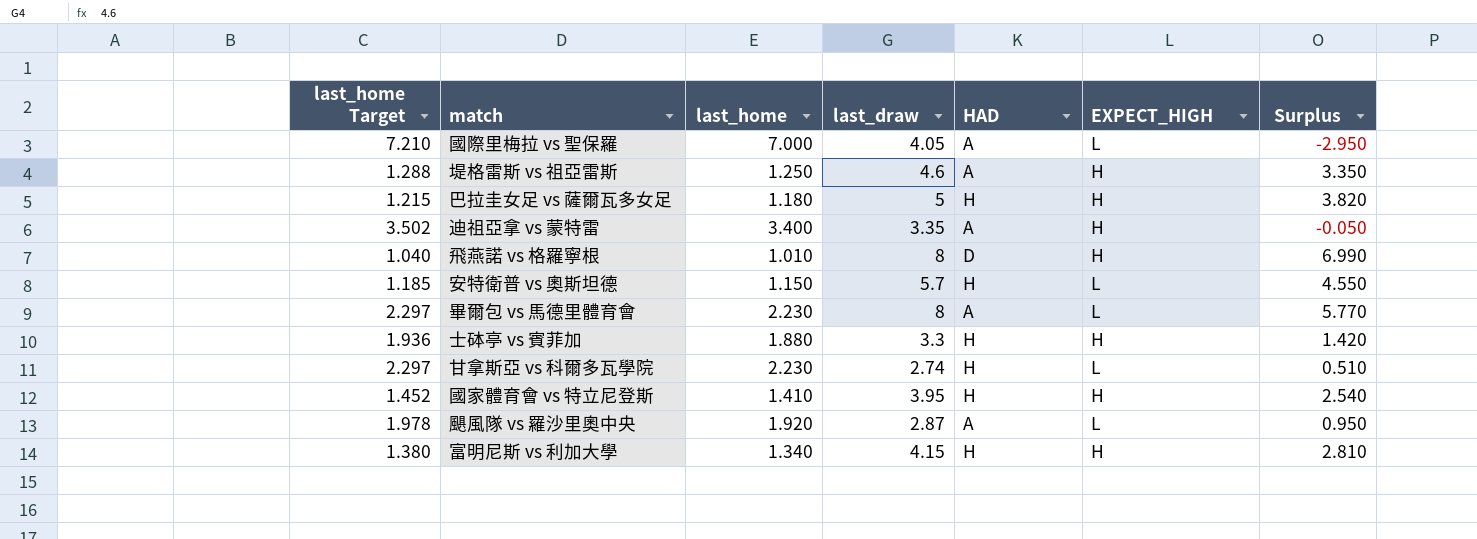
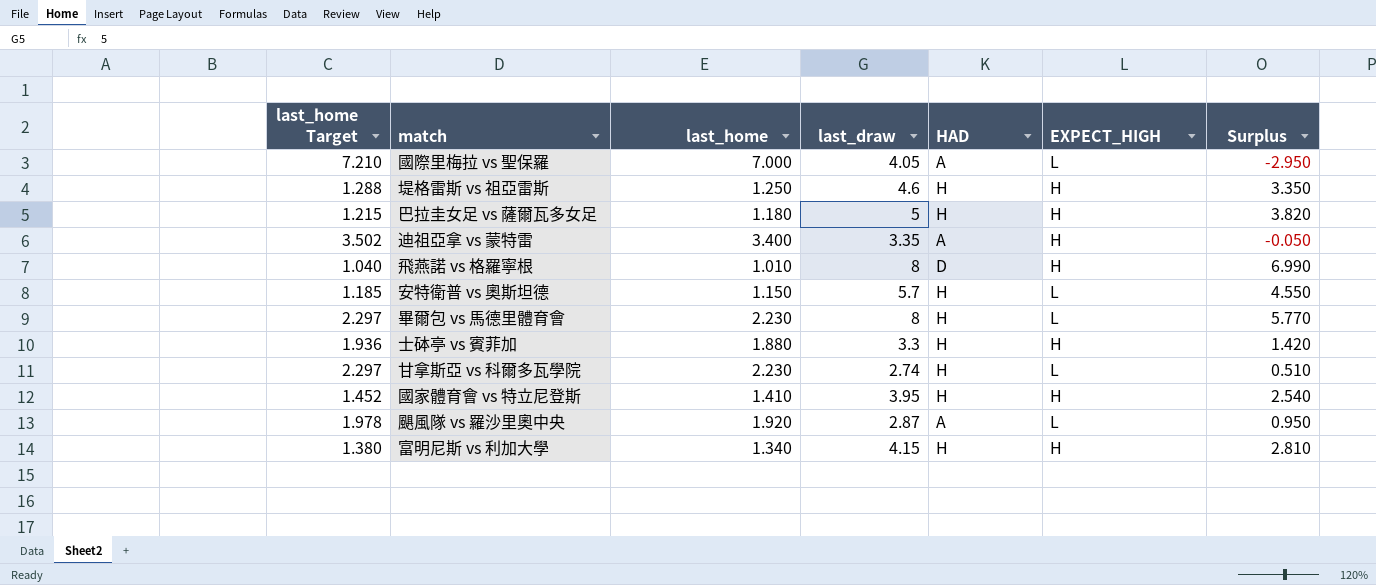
堤格雷斯 vs 祖亞雷斯 | HAD: A -> H
畢爾包 vs 馬德里體育會 | HAD: A -> H

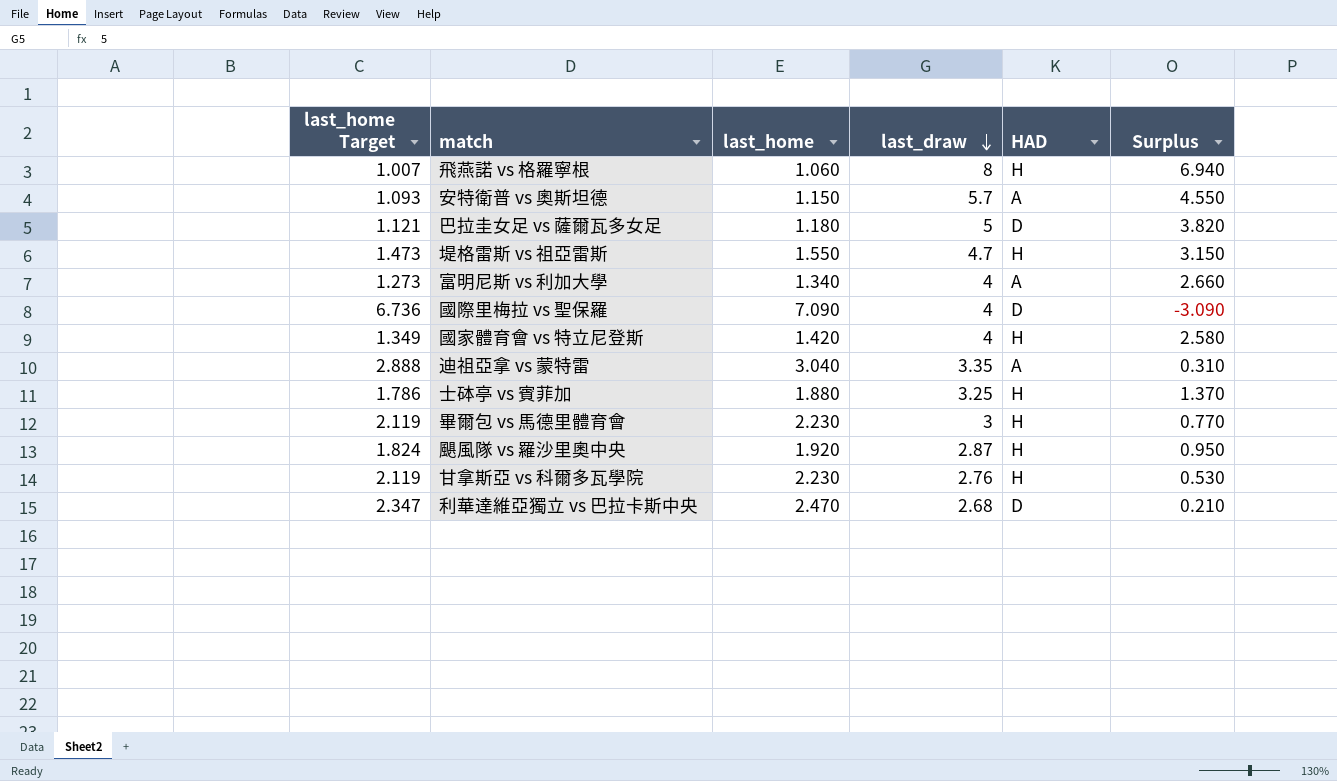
row order: none -> last_draw descending
column EXPECT_HIGH | position: 6 -> none
column last_home Target | formula: [last_home] * 1.03 -> [last_home] * 0.95
飛燕諾 vs 格羅寧根 | last_home: 1.010 -> 1.060
飛燕諾 vs 格羅寧根 | HAD: D -> H
飛燕諾 vs 格羅寧根 | Surplus: 6.990 -> 6.940
安特衛普 vs 奧斯坦德 | HAD: H -> A
巴拉圭女足 vs 薩爾瓦多女足 | HAD: H -> D
堤格雷斯 vs 祖亞雷斯 | last_home: 1.250 -> 1.550
堤格雷斯 vs 祖亞雷斯 | last_draw: 4.6 -> 4.7
堤格雷斯 vs 祖亞雷斯 | Surplus: 3.350 -> 3.150
富明尼斯 vs 利加大學 | last_draw: 4.15 -> 4
富明尼斯 vs 利加大學 | HAD: H -> A
富明尼斯 vs 利加大學 | Surplus: 2.810 -> 2.660
國際里梅拉 vs 聖保羅 | last_home: 7.000 -> 7.090
國際里梅拉 vs 聖保羅 | last_draw: 4.05 -> 4
國際里梅拉 vs 聖保羅 | HAD: A -> D
國際里梅拉 vs 聖保羅 | Surplus: -2.950 -> -3.090
國家體育會 vs 特立尼登斯 | last_home: 1.410 -> 1.420
國家體育會 vs 特立尼登斯 | last_draw: 3.95 -> 4
國家體育會 vs 特立尼登斯 | Surplus: 2.540 -> 2.580
迪祖亞拿 vs 蒙特雷 | last_home: 3.400 -> 3.040
迪祖亞拿 vs 蒙特雷 | Surplus: -0.050 -> 0.310
士砵亭 vs 賓菲加 | last_draw: 3.3 -> 3.25
士砵亭 vs 賓菲加 | Surplus: 1.420 -> 1.370
畢爾包 vs 馬德里體育會 | last_draw: 8 -> 3
畢爾包 vs 馬德里體育會 | Surplus: 5.770 -> 0.770
颶風隊 vs 羅沙里奧中央 | HAD: A -> H
甘拿斯亞 vs 科爾多瓦學院 | last_draw: 2.74 -> 2.76
甘拿斯亞 vs 科爾多瓦學院 | Surplus: 0.510 -> 0.530
row 利華達維亞獨立 vs 巴拉卡斯中央: none -> 2.347 | 2.470 | 2.68 | D | 0.210

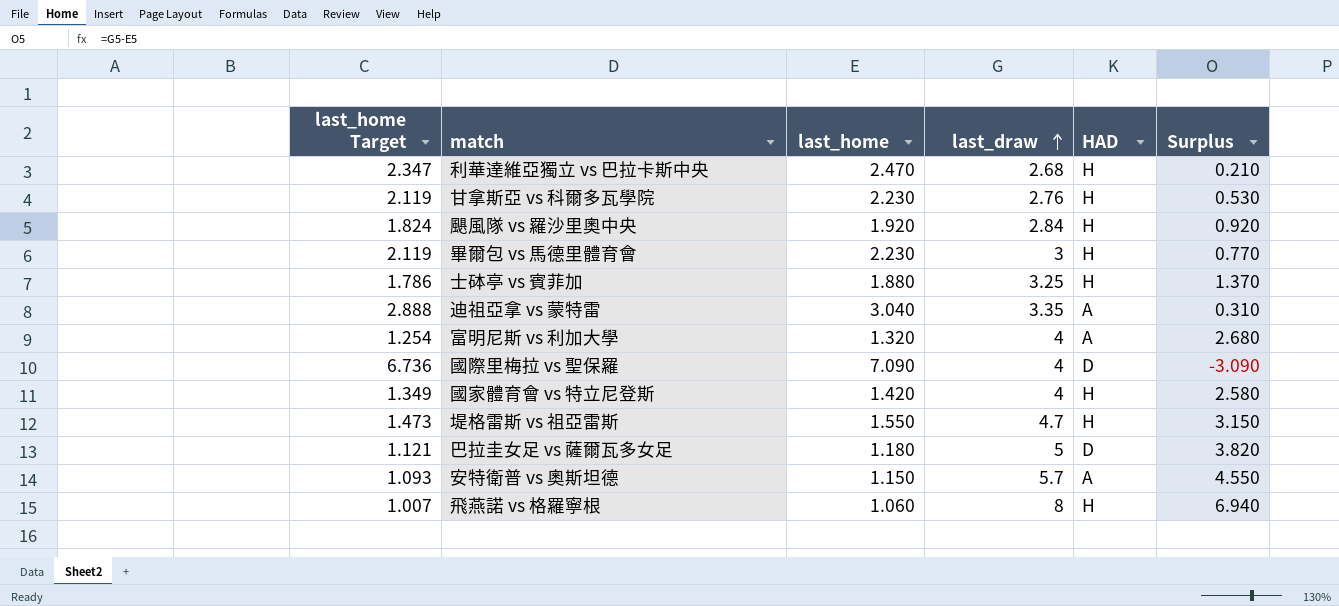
row order: last_draw descending -> last_draw ascending
利華達維亞獨立 vs 巴拉卡斯中央 | HAD: D -> H
颶風隊 vs 羅沙里奧中央 | last_draw: 2.87 -> 2.84
颶風隊 vs 羅沙里奧中央 | Surplus: 0.950 -> 0.920
富明尼斯 vs 利加大學 | last_home Target: 1.273 -> 1.254
富明尼斯 vs 利加大學 | last_home: 1.340 -> 1.320
富明尼斯 vs 利加大學 | Surplus: 2.660 -> 2.680

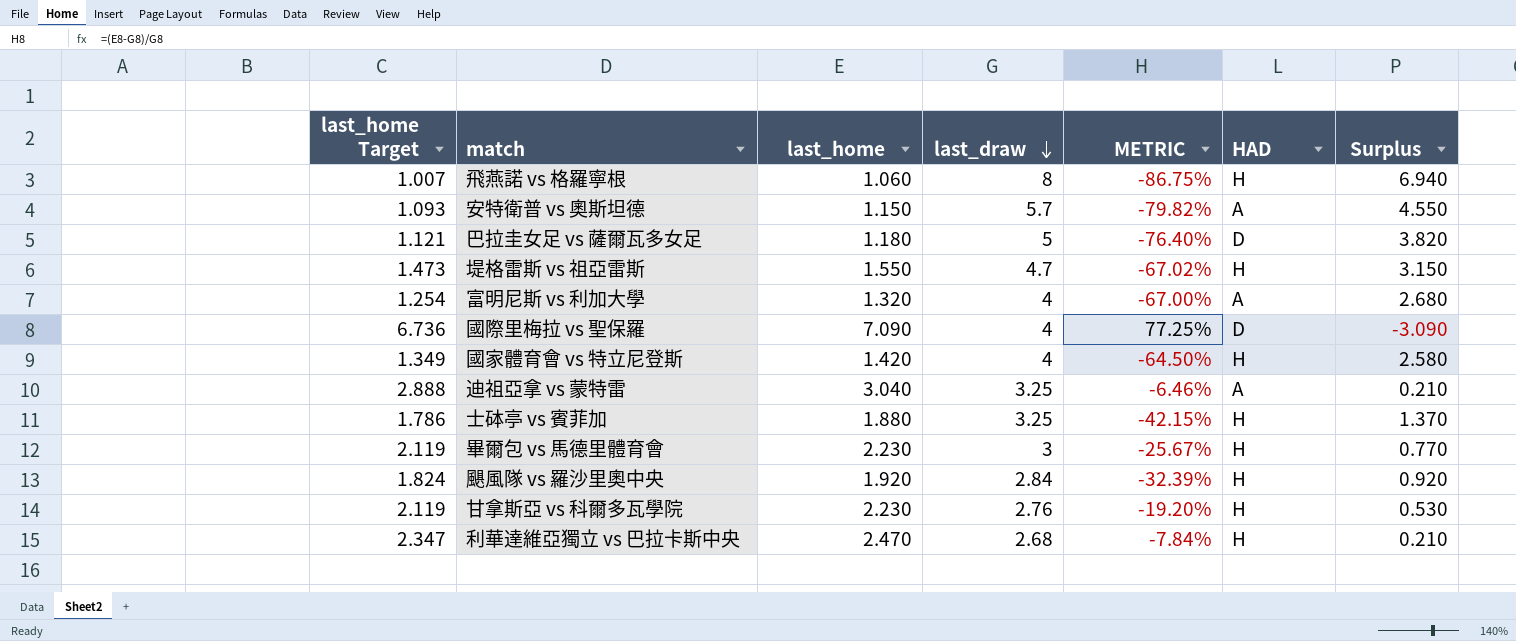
row order: last_draw ascending -> last_draw descending
column METRIC | formula: none -> ([last_home] - [last_draw]) / [last_draw]
迪祖亞拿 vs 蒙特雷 | last_draw: 3.35 -> 3.25
迪祖亞拿 vs 蒙特雷 | Surplus: 0.310 -> 0.210

